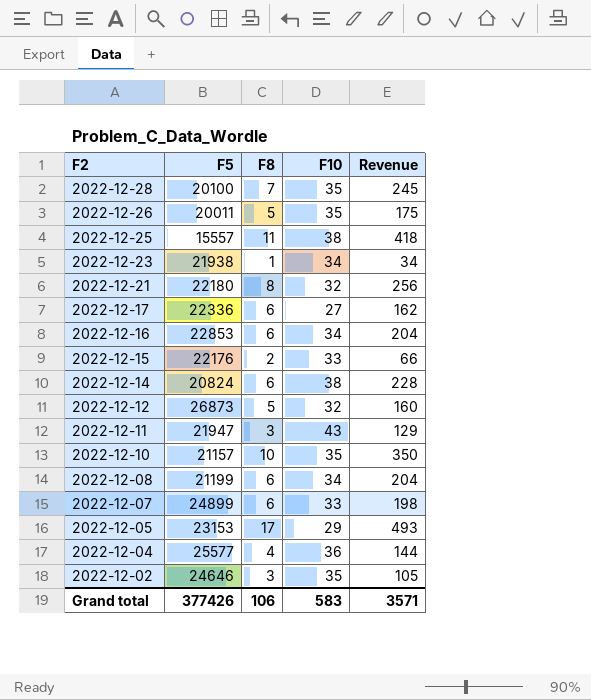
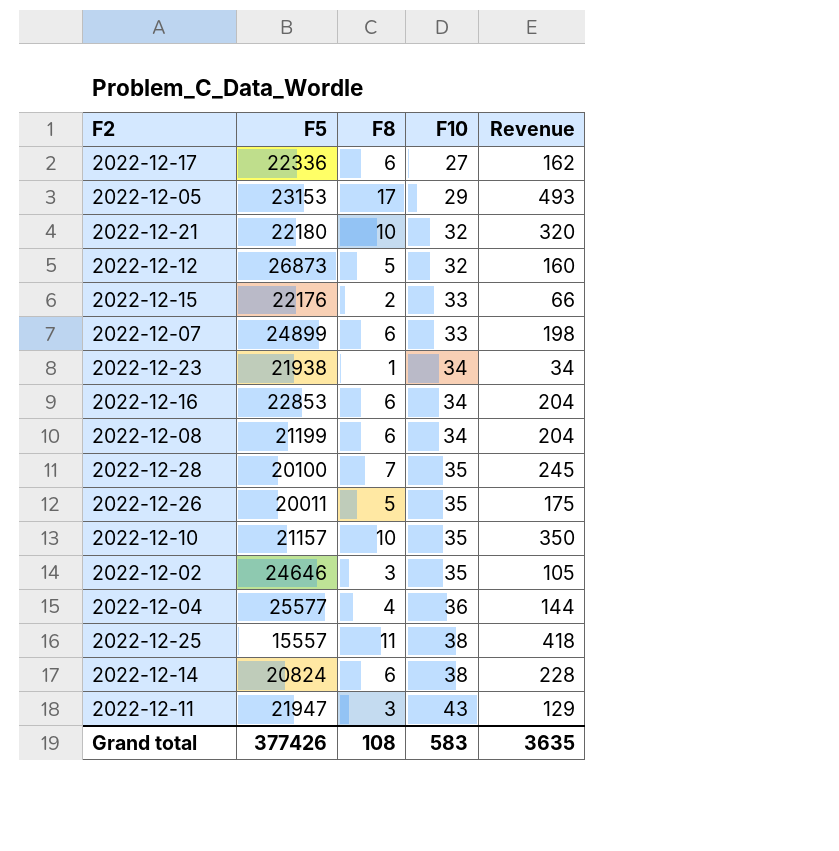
row order: F2 descending -> F10 ascending
2022-12-21 | F8: 8 -> 10
2022-12-21 | Revenue: 256 -> 320
Grand total | F8: 106 -> 108
Grand total | Revenue: 3571 -> 3635

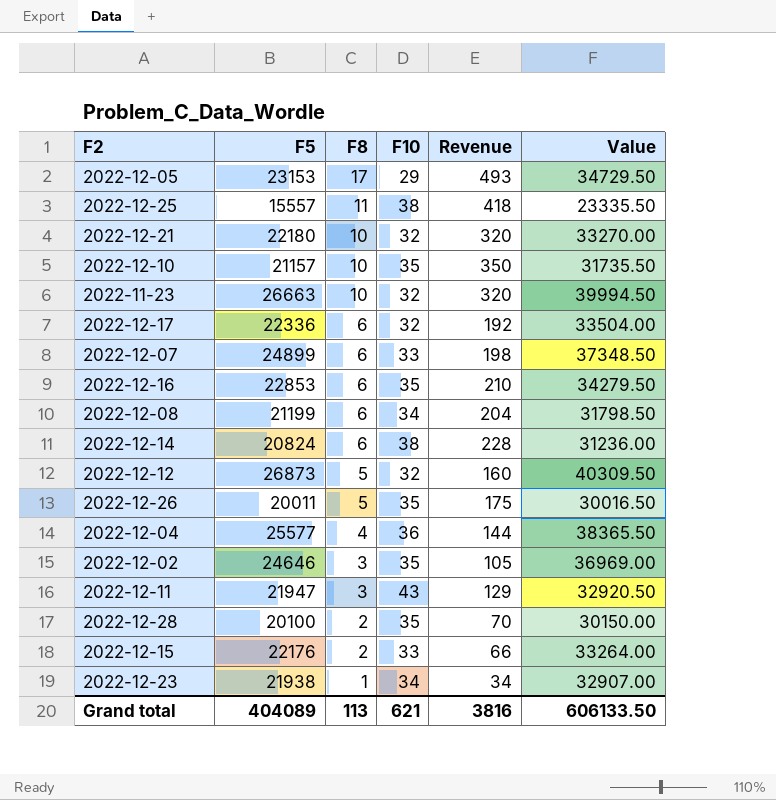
row order: F10 ascending -> F8 descending
column Value | formula: none -> [F5] * 1.5
row 2022-11-23: none -> 26663 | 10 | 32 | 320 | 39994.50
2022-12-17 | F10: 27 -> 32
2022-12-17 | Revenue: 162 -> 192
2022-12-16 | F10: 34 -> 35
2022-12-16 | Revenue: 204 -> 210
2022-12-28 | F8: 7 -> 2
2022-12-28 | Revenue: 245 -> 70
Grand total | F5: 377426 -> 404089
Grand total | F8: 108 -> 113
Grand total | F10: 583 -> 621
Grand total | Revenue: 3635 -> 3816

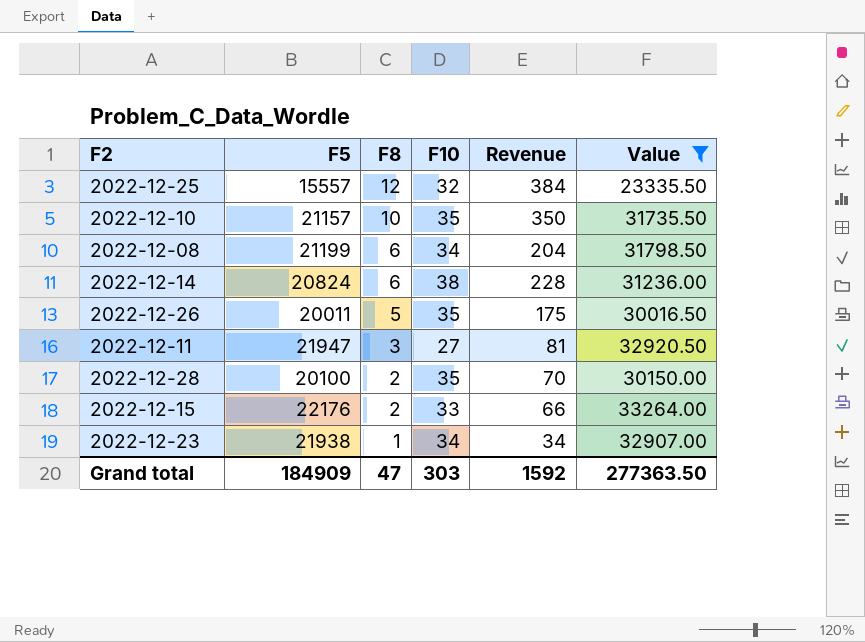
filter: none -> Value <= 33264.00
2022-12-25 | F8: 11 -> 12
2022-12-25 | F10: 38 -> 32
2022-12-25 | Revenue: 418 -> 384
2022-12-11 | F10: 43 -> 27
2022-12-11 | Revenue: 129 -> 81
Grand total | F5: 404089 -> 184909
Grand total | F8: 113 -> 47
Grand total | F10: 621 -> 303
Grand total | Revenue: 3816 -> 1592
Grand total | Value: 606133.50 -> 277363.50

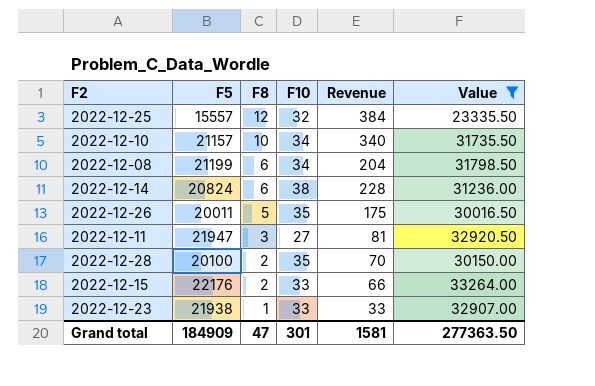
2022-12-10 | F10: 35 -> 34
2022-12-10 | Revenue: 350 -> 340
2022-12-23 | F10: 34 -> 33
2022-12-23 | Revenue: 34 -> 33
Grand total | F10: 303 -> 301
Grand total | Revenue: 1592 -> 1581

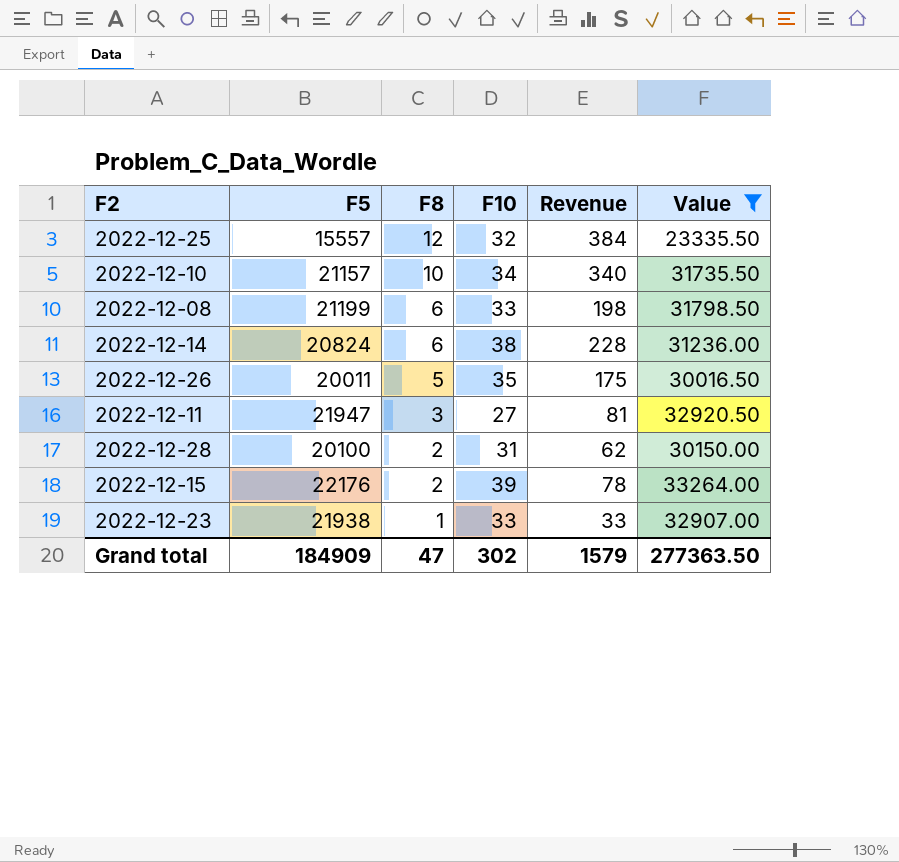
2022-12-08 | F10: 34 -> 33
2022-12-08 | Revenue: 204 -> 198
2022-12-28 | F10: 35 -> 31
2022-12-28 | Revenue: 70 -> 62
2022-12-15 | F10: 33 -> 39
2022-12-15 | Revenue: 66 -> 78
Grand total | F10: 301 -> 302
Grand total | Revenue: 1581 -> 1579

